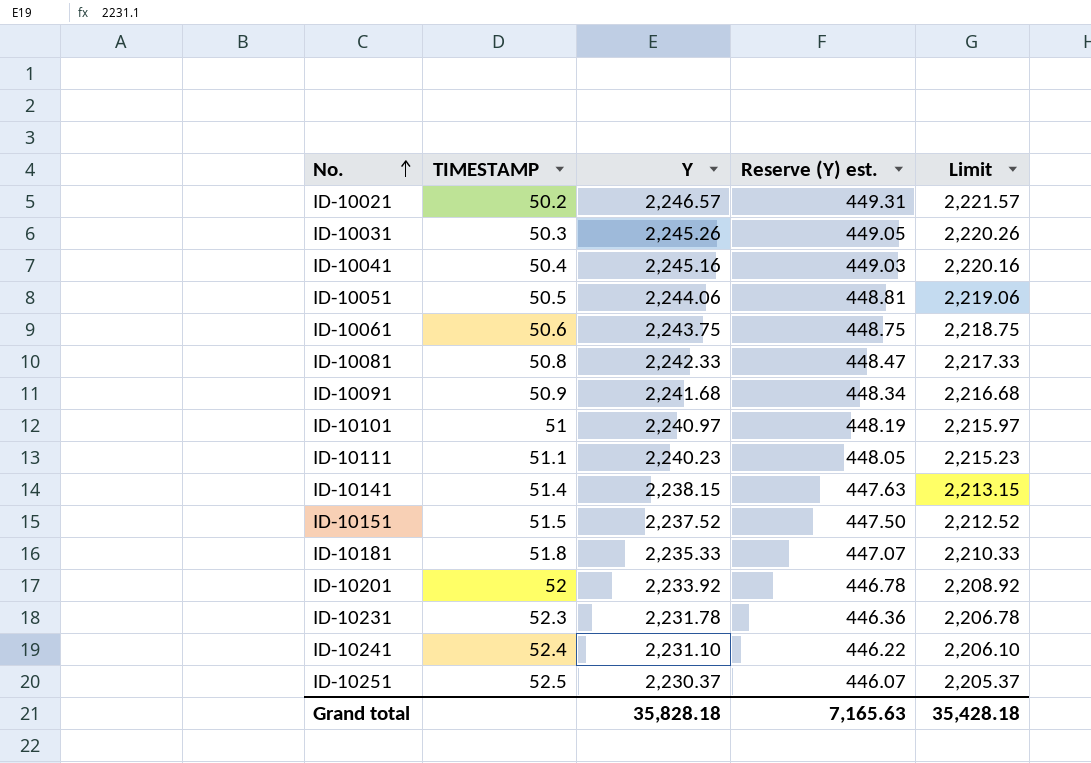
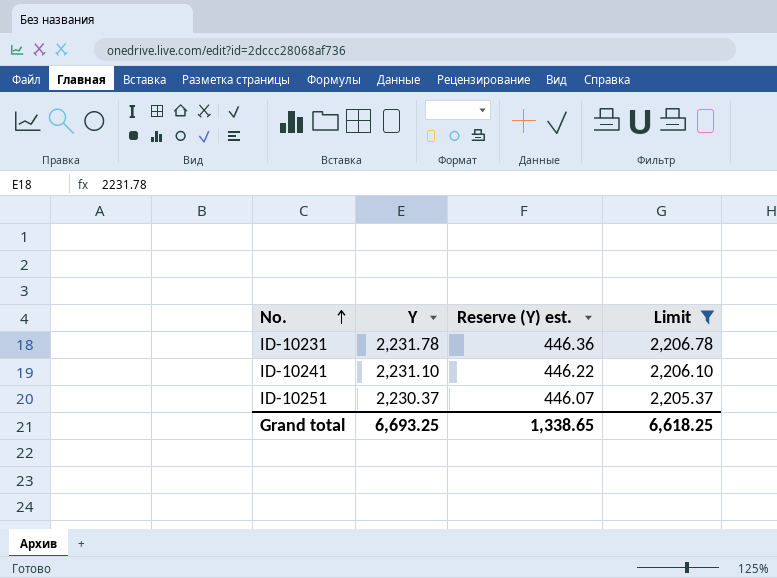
filter: none -> Limit <= 2,206.78
column TIMESTAMP | position: 2 -> none
Grand total | Y: 35,828.18 -> 6,693.25
Grand total | Reserve (Y) est.: 7,165.63 -> 1,338.65
Grand total | Limit: 35,428.18 -> 6,618.25

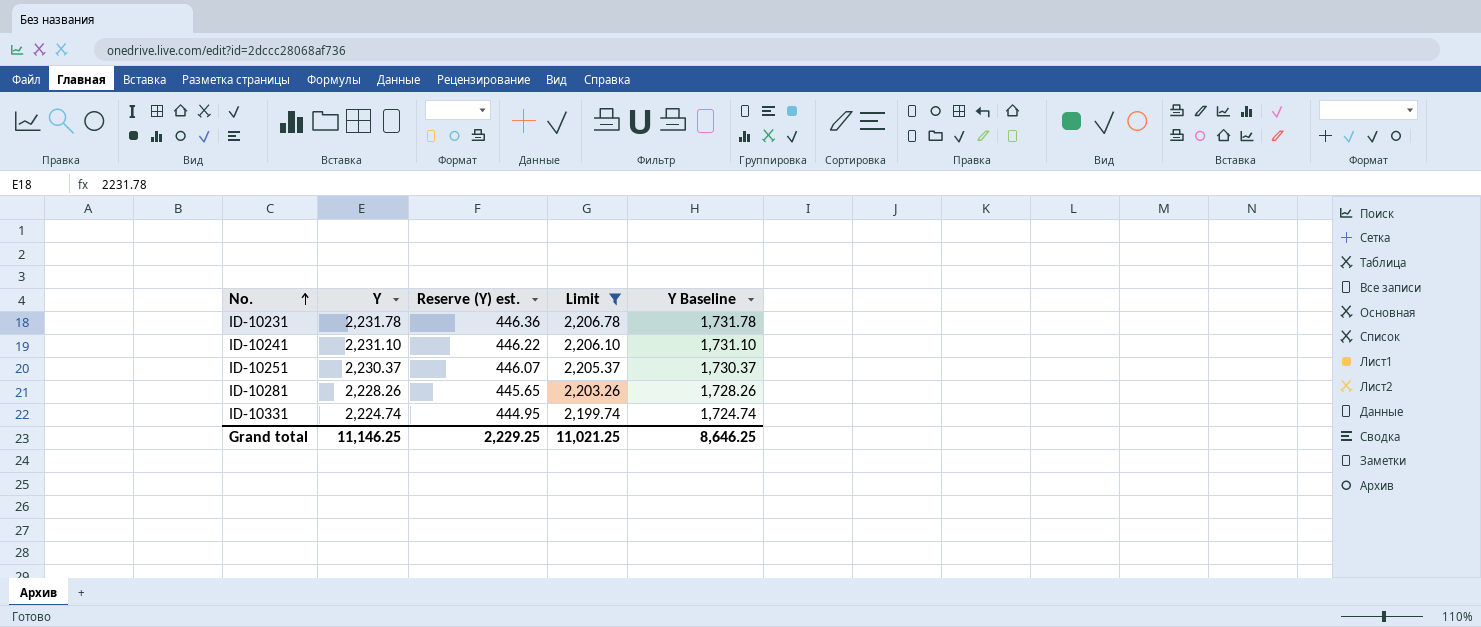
column Y Baseline | formula: none -> [Y] - 500
row ID-10281: none -> 2,228.26 | 445.65 | 2,203.26 | 1,728.26
row ID-10331: none -> 2,224.74 | 444.95 | 2,199.74 | 1,724.74
Grand total | Y: 6,693.25 -> 11,146.25
Grand total | Reserve (Y) est.: 1,338.65 -> 2,229.25
Grand total | Limit: 6,618.25 -> 11,021.25

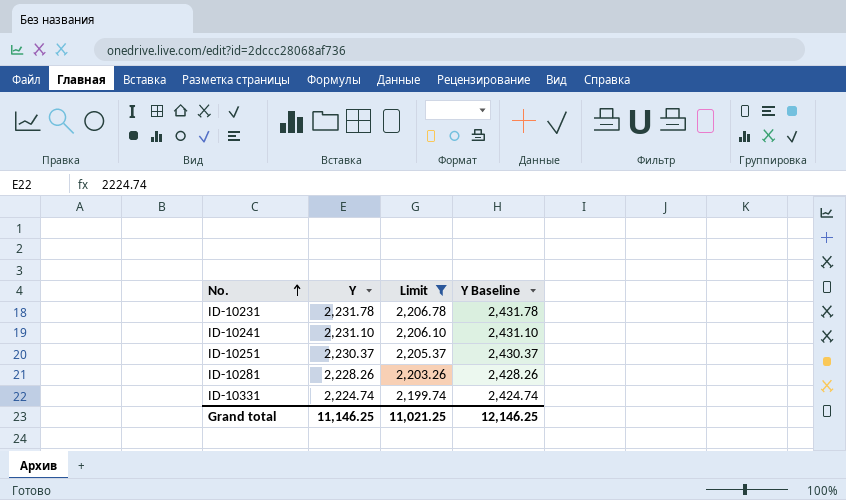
column Reserve (Y) est. | formula: [Y] * 0.2 -> none
column Y Baseline | formula: [Y] - 500 -> [Y] + 200
Grand total | Y Baseline: 8,646.25 -> 12,146.25

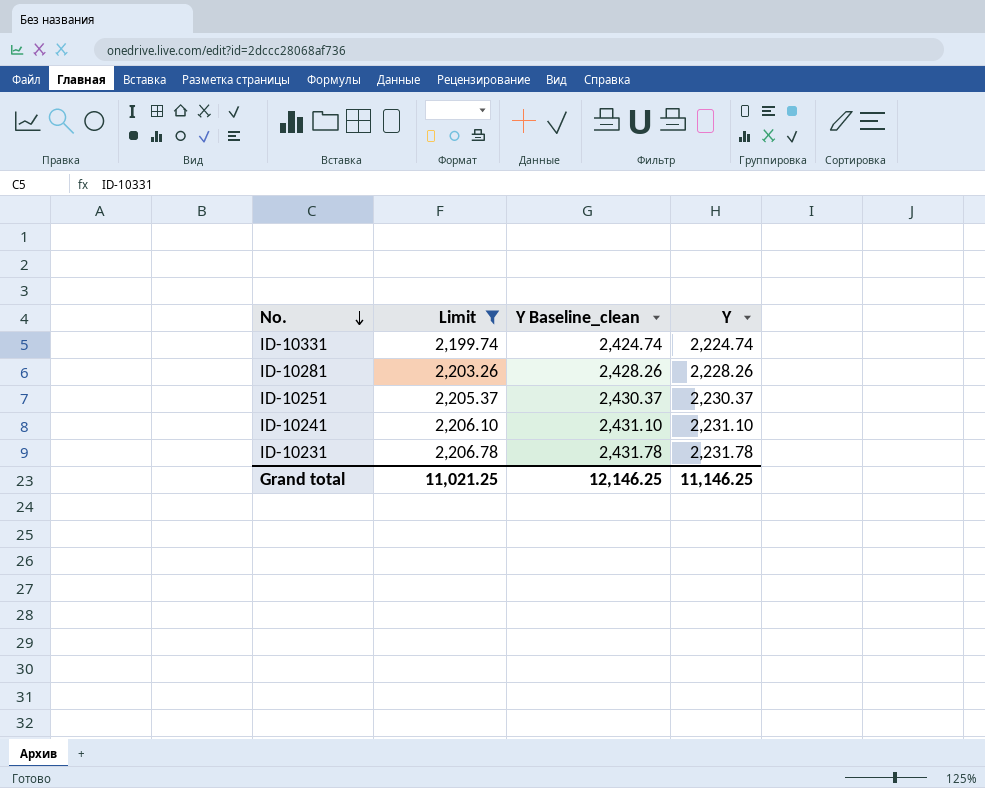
row order: No. ascending -> No. descending
column name: Y Baseline -> Y Baseline_clean
column Y | position: 2 -> 4

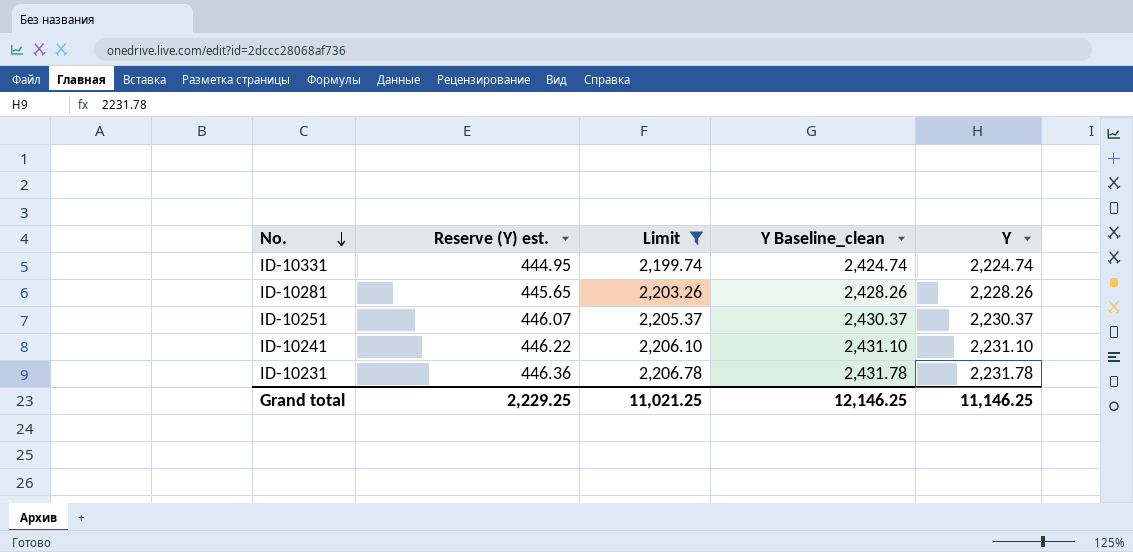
column Reserve (Y) est. | formula: none -> [Y] * 0.2

